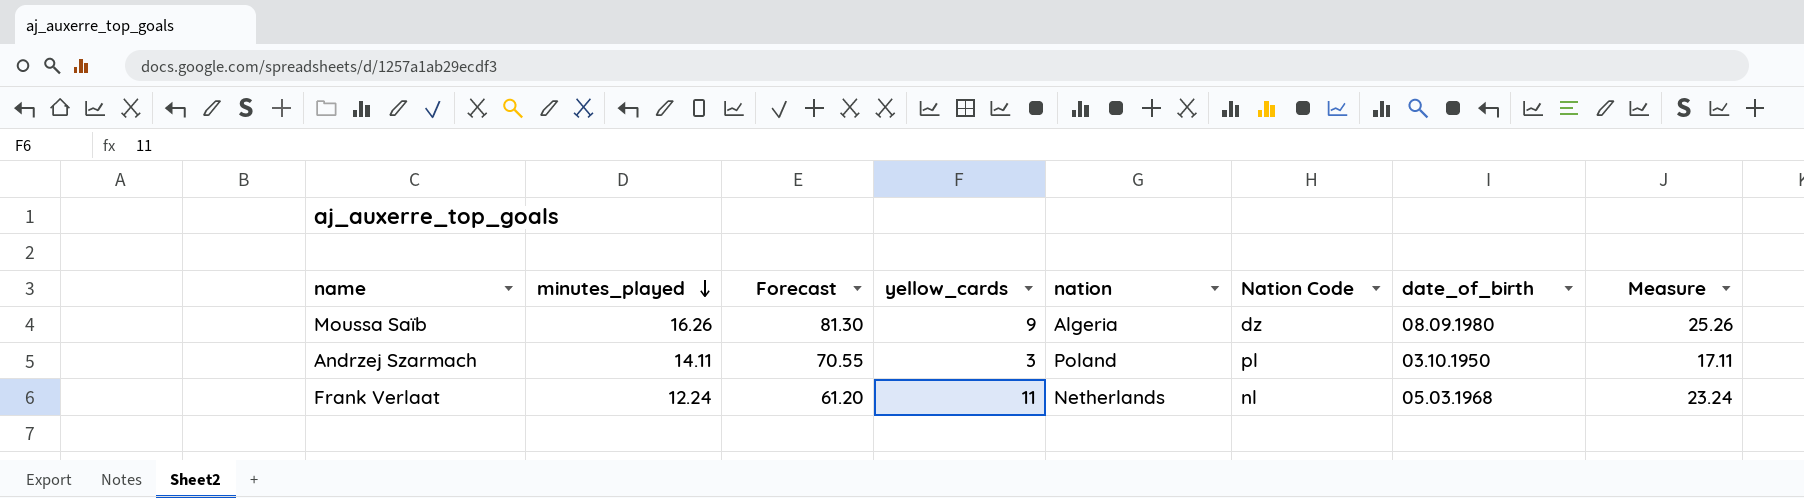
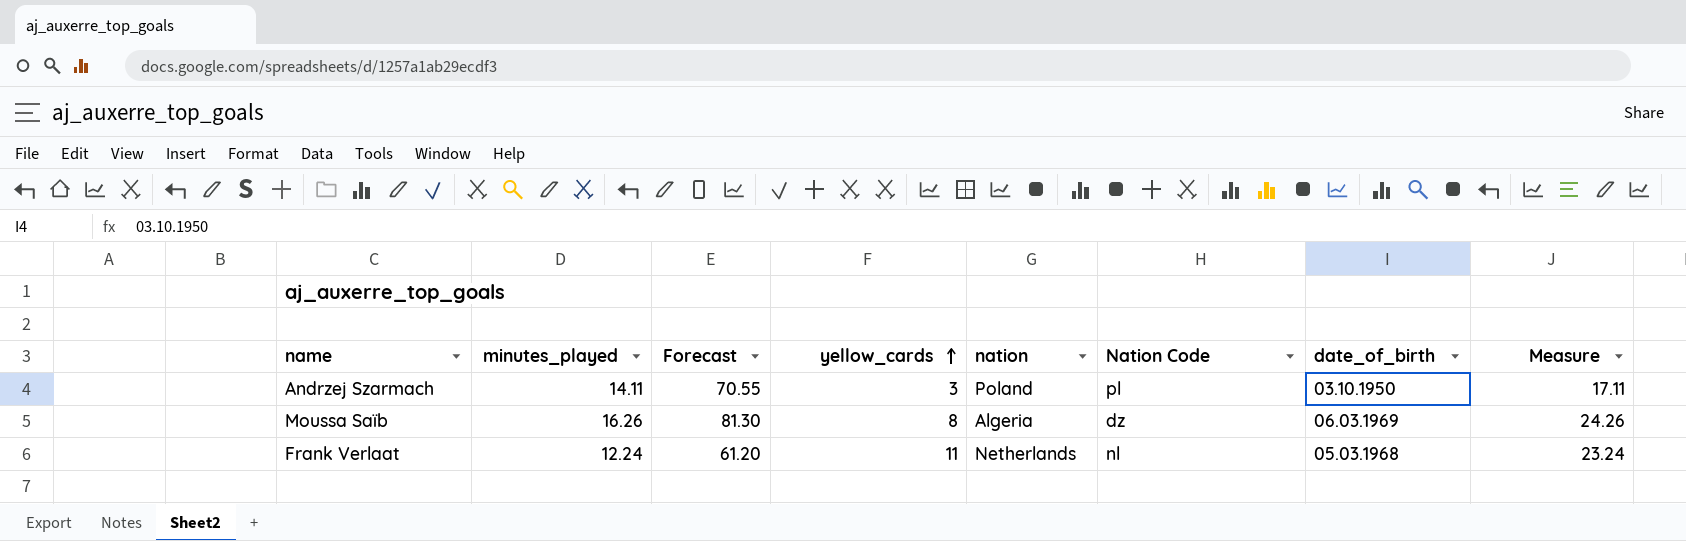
row order: minutes_played descending -> yellow_cards ascending
Moussa Saïb | yellow_cards: 9 -> 8
Moussa Saïb | date_of_birth: 08.09.1980 -> 06.03.1969
Moussa Saïb | Measure: 25.26 -> 24.26

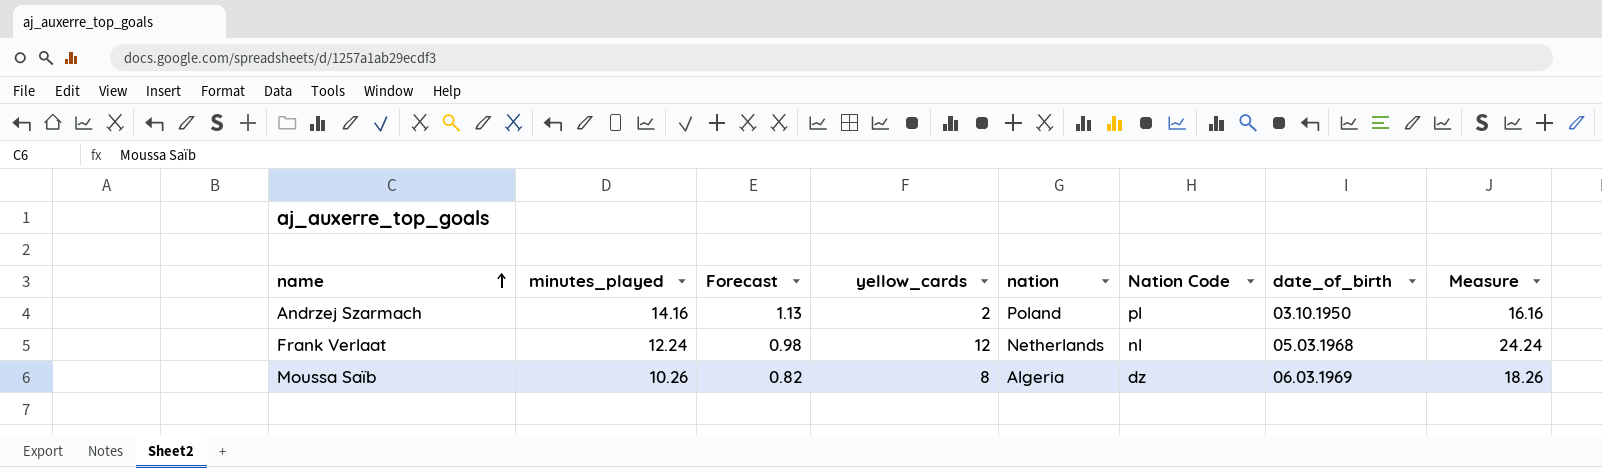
row order: yellow_cards ascending -> name ascending
column Forecast | formula: [minutes_played] * 5 -> [minutes_played] * 0.08
Andrzej Szarmach | minutes_played: 14.11 -> 14.16
Andrzej Szarmach | yellow_cards: 3 -> 2
Andrzej Szarmach | Measure: 17.11 -> 16.16
Frank Verlaat | yellow_cards: 11 -> 12
Frank Verlaat | Measure: 23.24 -> 24.24
Moussa Saïb | minutes_played: 16.26 -> 10.26
Moussa Saïb | Measure: 24.26 -> 18.26

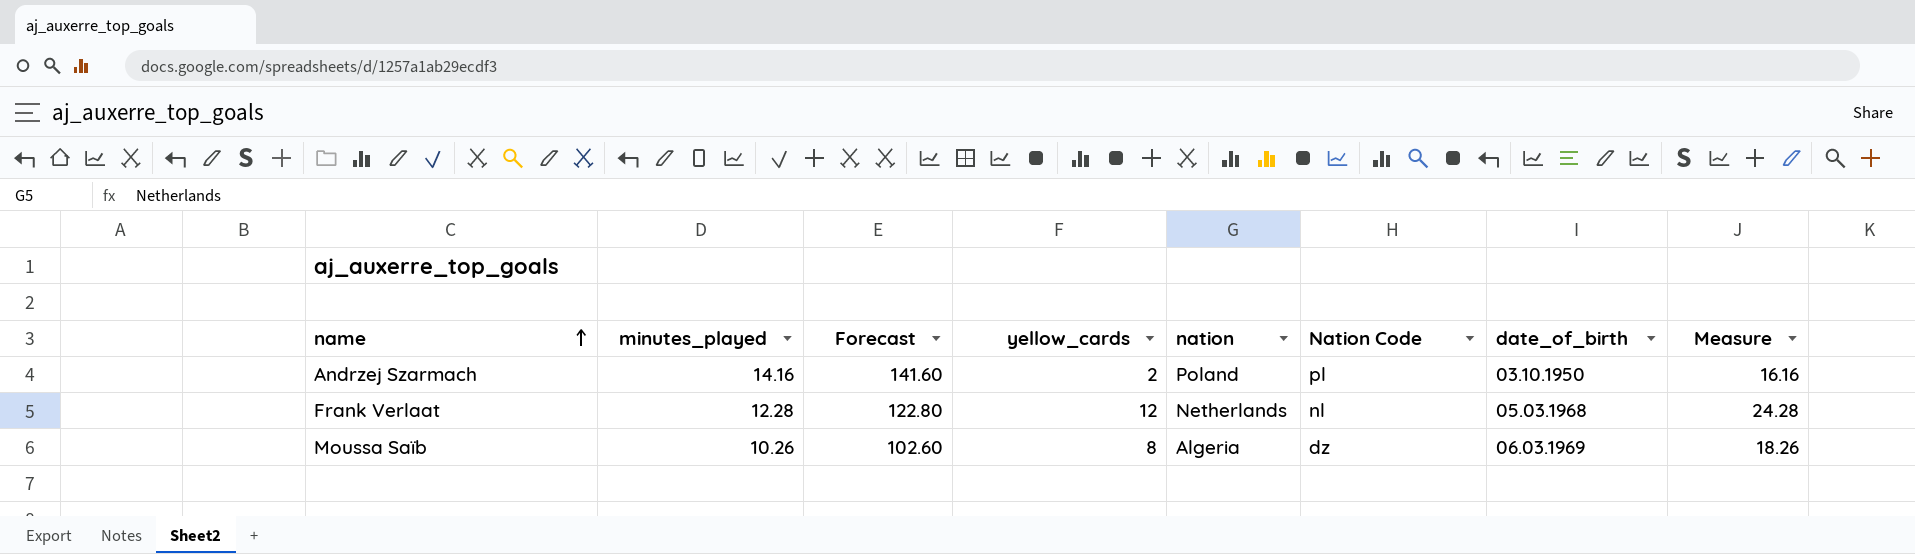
column Forecast | formula: [minutes_played] * 0.08 -> [minutes_played] * 10
Frank Verlaat | minutes_played: 12.24 -> 12.28
Frank Verlaat | Measure: 24.24 -> 24.28

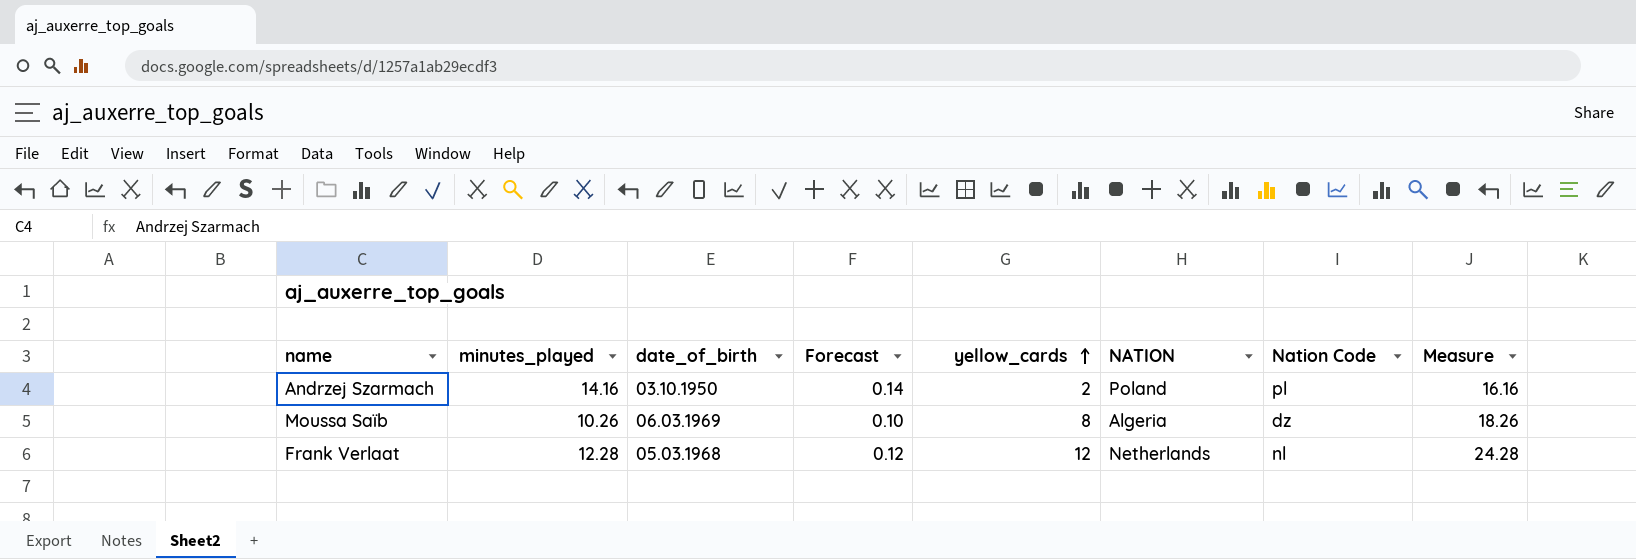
row order: name ascending -> yellow_cards ascending
column date_of_birth | position: 7 -> 3
column Forecast | formula: [minutes_played] * 10 -> [minutes_played] * 0.01
column name: nation -> NATION

